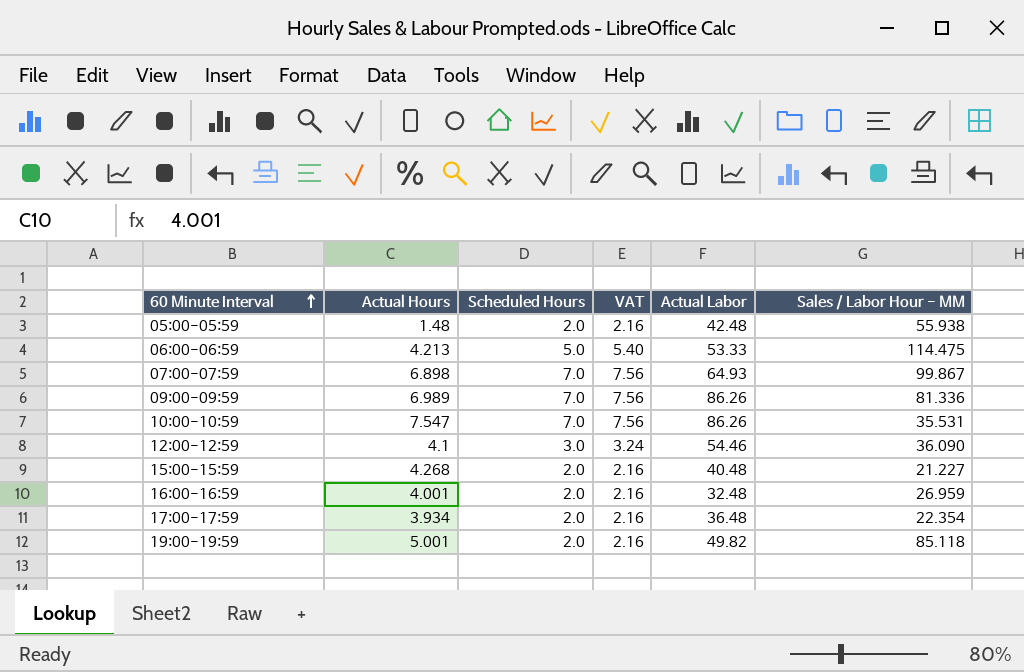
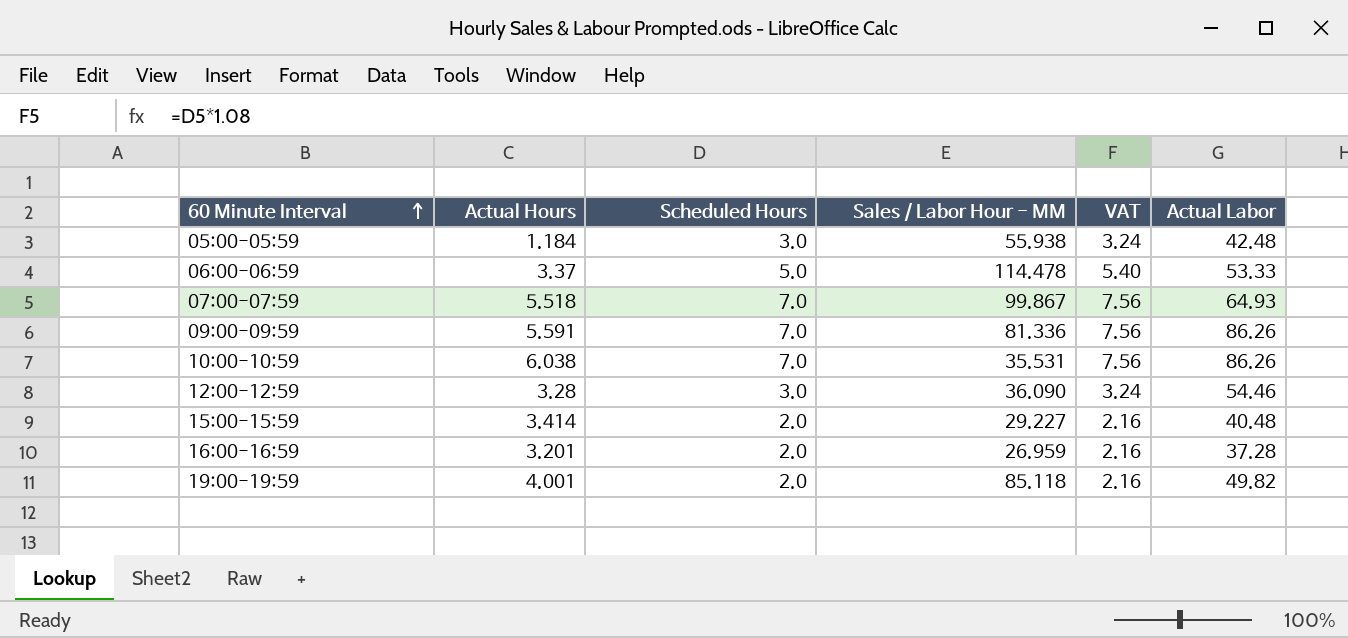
column Sales / Labor Hour - MM | position: 6 -> 4
row 17:00-17:59: 3.934 | 2.0 | 2.16 | 36.48 | 22.354 -> none
05:00-05:59 | Actual Hours: 1.48 -> 1.184
05:00-05:59 | Scheduled Hours: 2.0 -> 3.0
05:00-05:59 | VAT: 2.16 -> 3.24
06:00-06:59 | Actual Hours: 4.213 -> 3.37
06:00-06:59 | Sales / Labor Hour - MM: 114.475 -> 114.478
07:00-07:59 | Actual Hours: 6.898 -> 5.518
09:00-09:59 | Actual Hours: 6.989 -> 5.591
10:00-10:59 | Actual Hours: 7.547 -> 6.038
12:00-12:59 | Actual Hours: 4.1 -> 3.28
15:00-15:59 | Actual Hours: 4.268 -> 3.414
15:00-15:59 | Sales / Labor Hour - MM: 21.227 -> 29.227
16:00-16:59 | Actual Hours: 4.001 -> 3.201
16:00-16:59 | Actual Labor: 32.48 -> 37.28
19:00-19:59 | Actual Hours: 5.001 -> 4.001

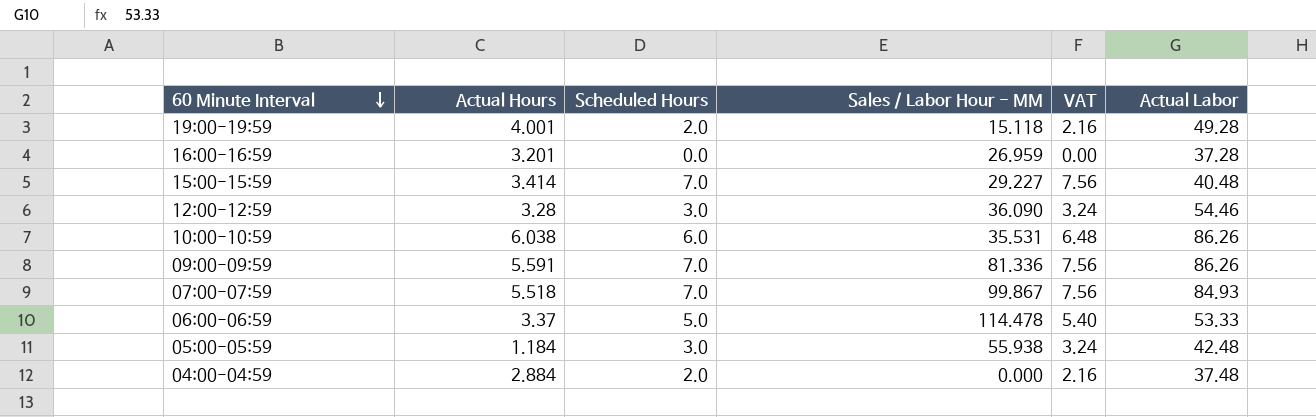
row order: 60 Minute Interval ascending -> 60 Minute Interval descending
19:00-19:59 | Sales / Labor Hour - MM: 85.118 -> 15.118
19:00-19:59 | Actual Labor: 49.82 -> 49.28
16:00-16:59 | Scheduled Hours: 2.0 -> 0.0
16:00-16:59 | VAT: 2.16 -> 0.00
15:00-15:59 | Scheduled Hours: 2.0 -> 7.0
15:00-15:59 | VAT: 2.16 -> 7.56
10:00-10:59 | Scheduled Hours: 7.0 -> 6.0
10:00-10:59 | VAT: 7.56 -> 6.48
07:00-07:59 | Actual Labor: 64.93 -> 84.93
row 04:00-04:59: none -> 2.884 | 2.0 | 0.000 | 2.16 | 37.48

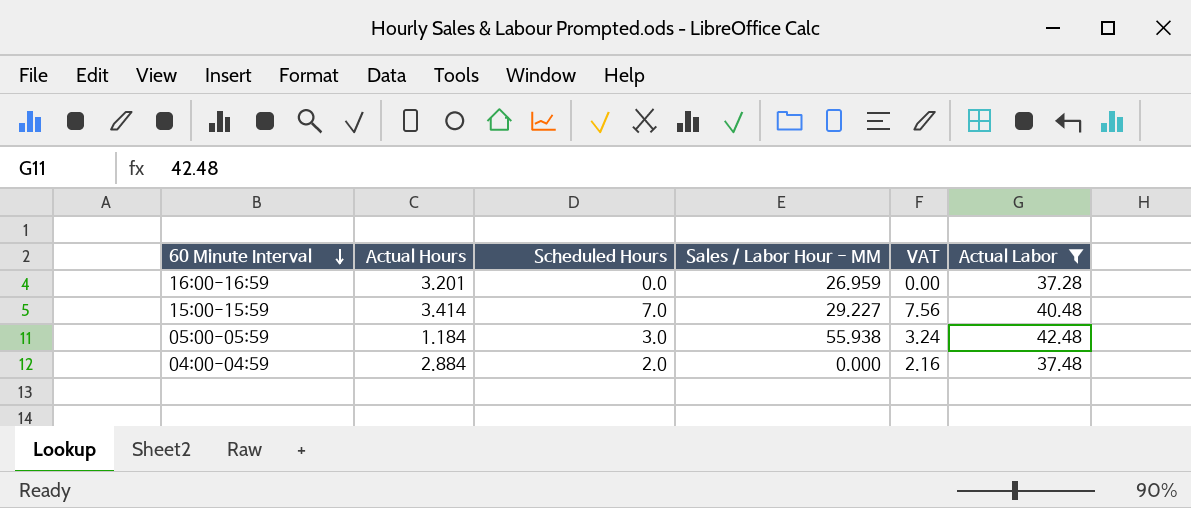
filter: none -> Actual Labor <= 42.48

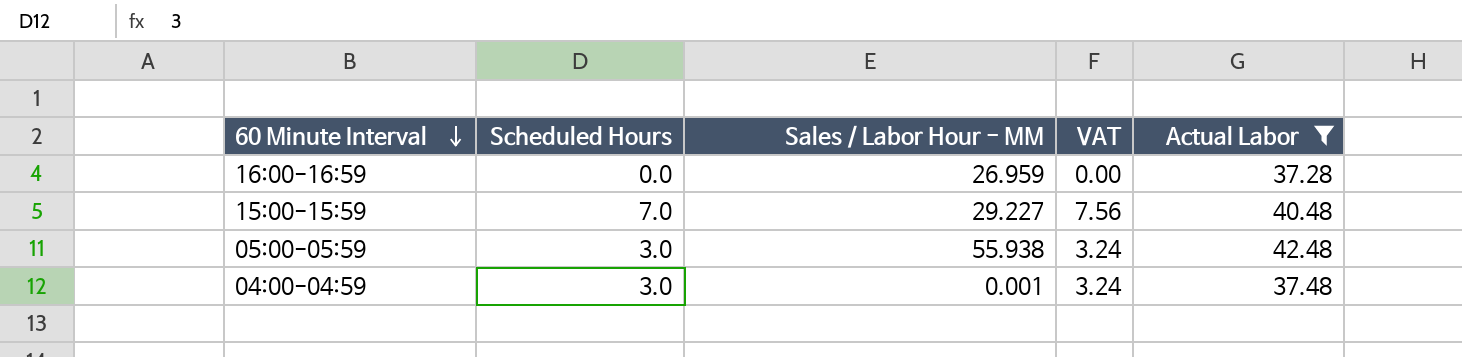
column Actual Hours | position: 2 -> none
04:00-04:59 | Scheduled Hours: 2.0 -> 3.0
04:00-04:59 | Sales / Labor Hour - MM: 0.000 -> 0.001
04:00-04:59 | VAT: 2.16 -> 3.24

